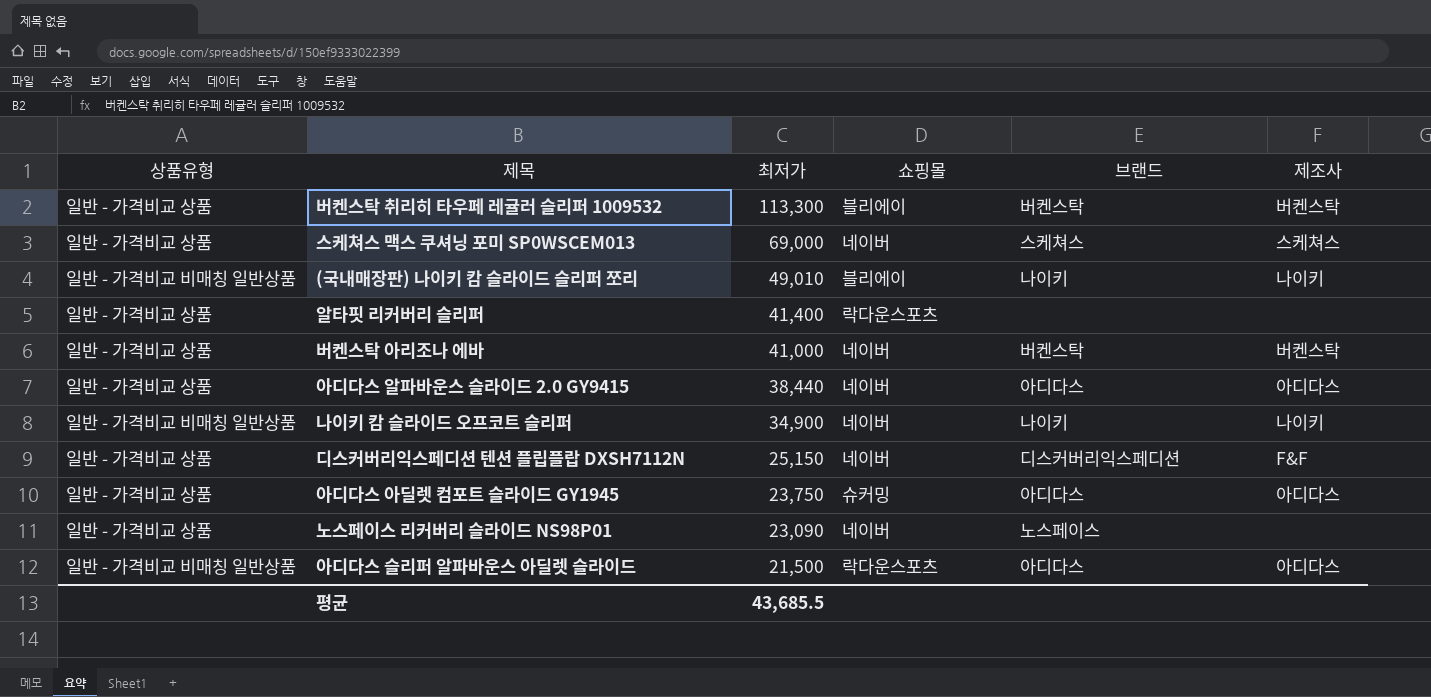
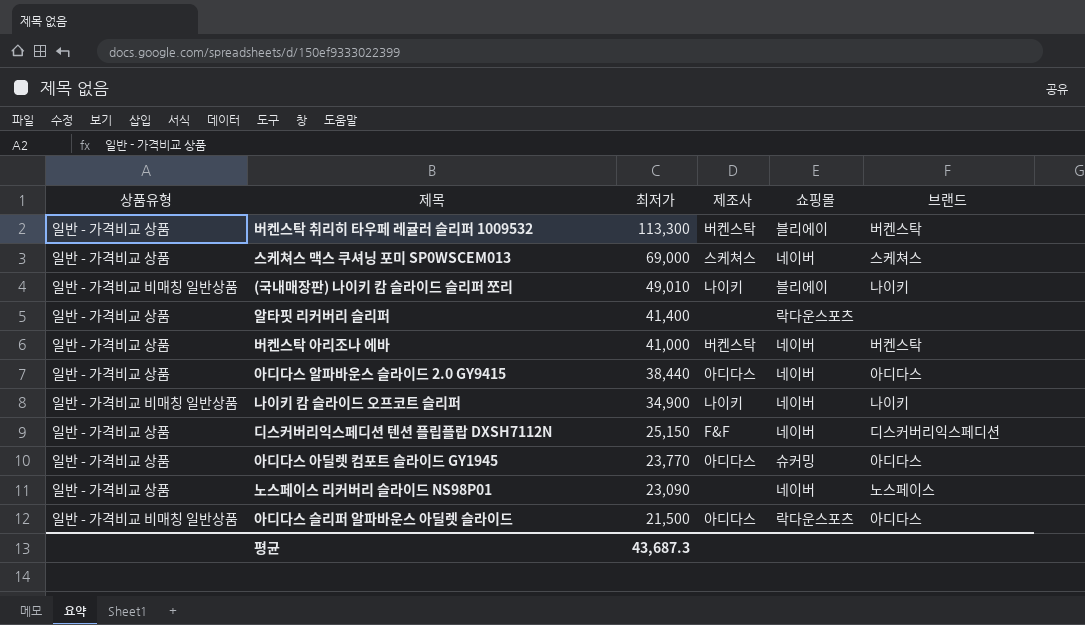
column 제조사 | position: 6 -> 4
아디다스 아딜렛 컴포트 슬라이드 GY1945 | 최저가: 23,750 -> 23,770
평균 | 최저가: 43,685.5 -> 43,687.3

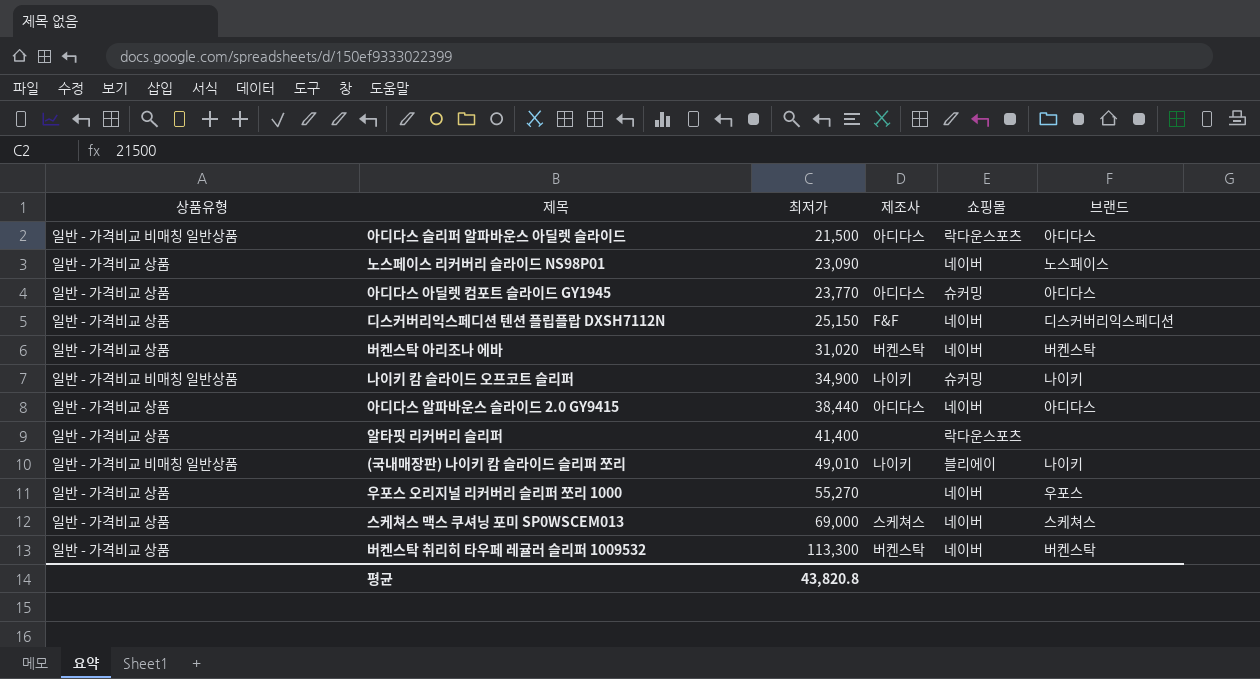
row order: 최저가 descending -> 최저가 ascending
버켄스탁 아리조나 에바 | 최저가: 41,000 -> 31,020
나이키 캄 슬라이드 오프코트 슬리퍼 | 쇼핑몰: 네이버 -> 슈커밍
row 우포스 오리지널 리커버리 슬리퍼 쪼리 1000: none -> 일반 - 가격비교 상품 | 55,270 | none | 네이버 | 우포스
버켄스탁 취리히 타우페 레귤러 슬리퍼 1009532 | 쇼핑몰: 블리에이 -> 네이버
평균 | 최저가: 43,687.3 -> 43,820.8

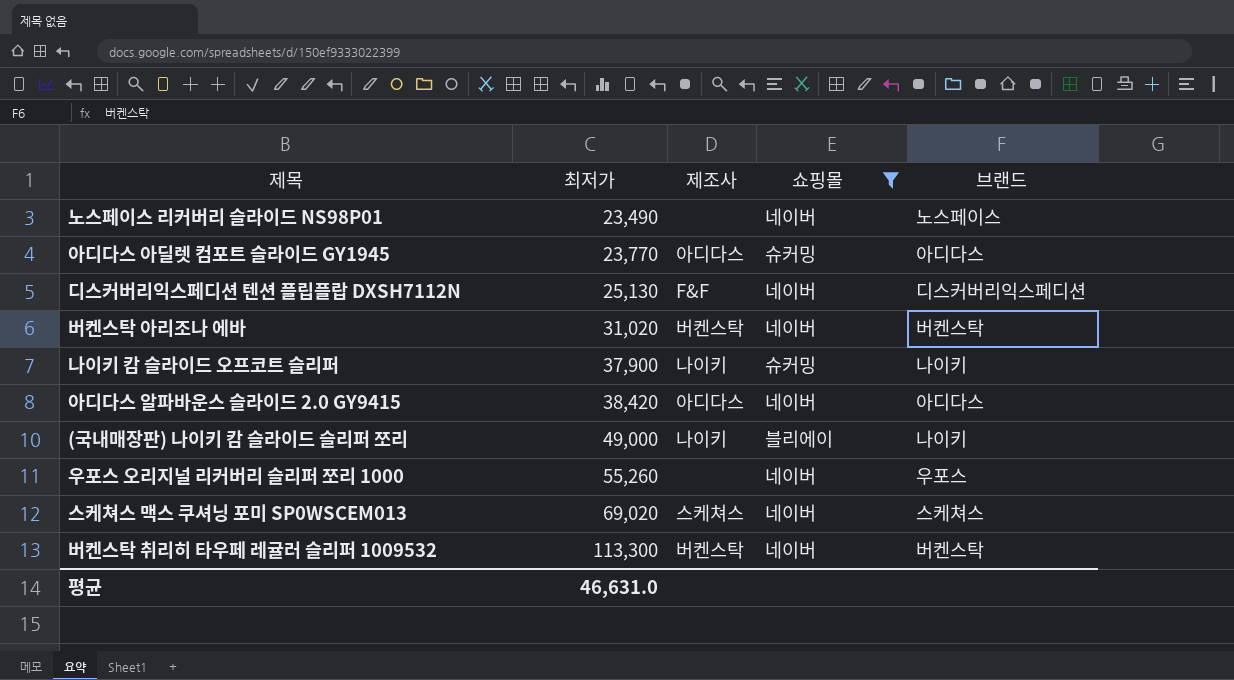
filter: none -> 쇼핑몰 != 락다운스포츠
column 상품유형 | position: 1 -> none
노스페이스 리커버리 슬라이드 NS98P01 | 최저가: 23,090 -> 23,490
디스커버리익스페디션 텐션 플립플랍 DXSH7112N | 최저가: 25,150 -> 25,130
나이키 캄 슬라이드 오프코트 슬리퍼 | 최저가: 34,900 -> 37,900
아디다스 알파바운스 슬라이드 2.0 GY9415 | 최저가: 38,440 -> 38,420
(국내매장판) 나이키 캄 슬라이드 슬리퍼 쪼리 | 최저가: 49,010 -> 49,000
우포스 오리지널 리커버리 슬리퍼 쪼리 1000 | 최저가: 55,270 -> 55,260
스케쳐스 맥스 쿠셔닝 포미 SP0WSCEM013 | 최저가: 69,000 -> 69,020
평균 | 최저가: 43,820.8 -> 46,631.0

